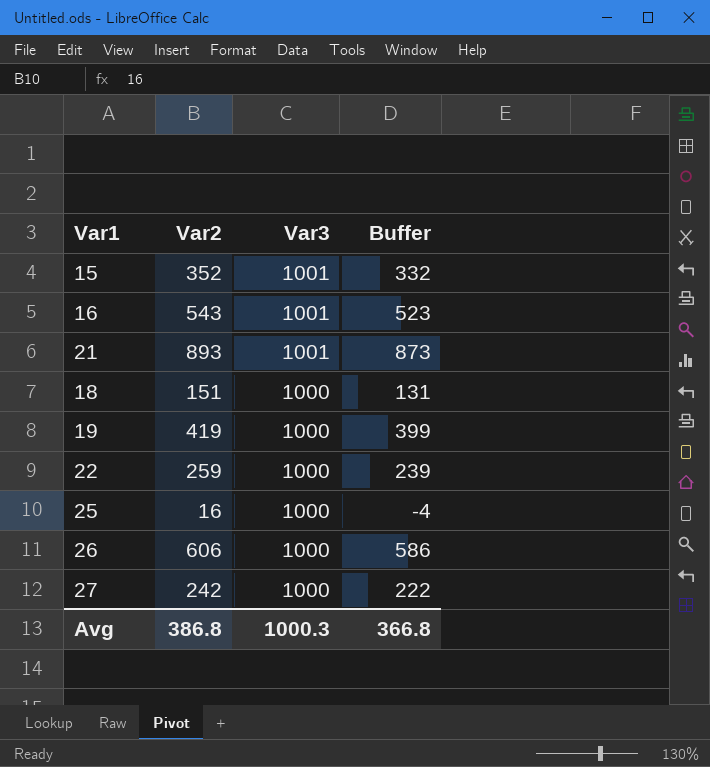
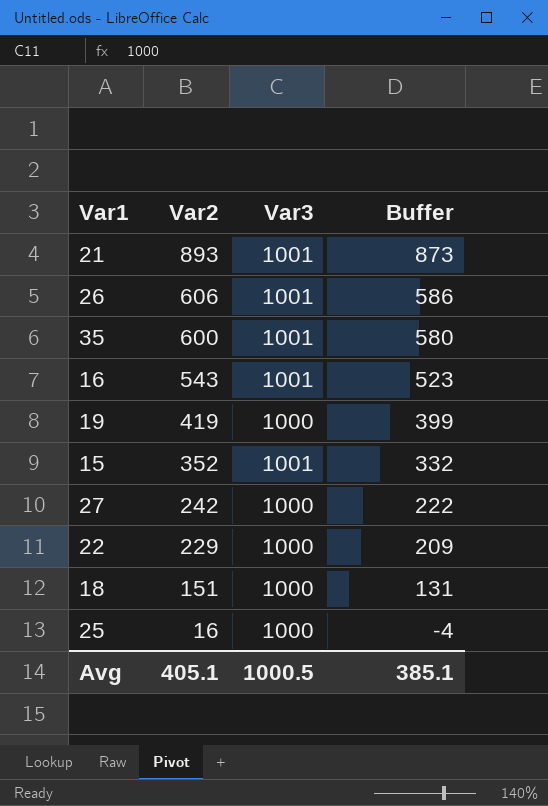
row order: Var3 descending -> Var2 descending
26 | Var3: 1000 -> 1001
row 35: none -> 600 | 1001 | 580
22 | Var2: 259 -> 229
22 | Buffer: 239 -> 209
Avg | Var2: 386.8 -> 405.1
Avg | Var3: 1000.3 -> 1000.5
Avg | Buffer: 366.8 -> 385.1

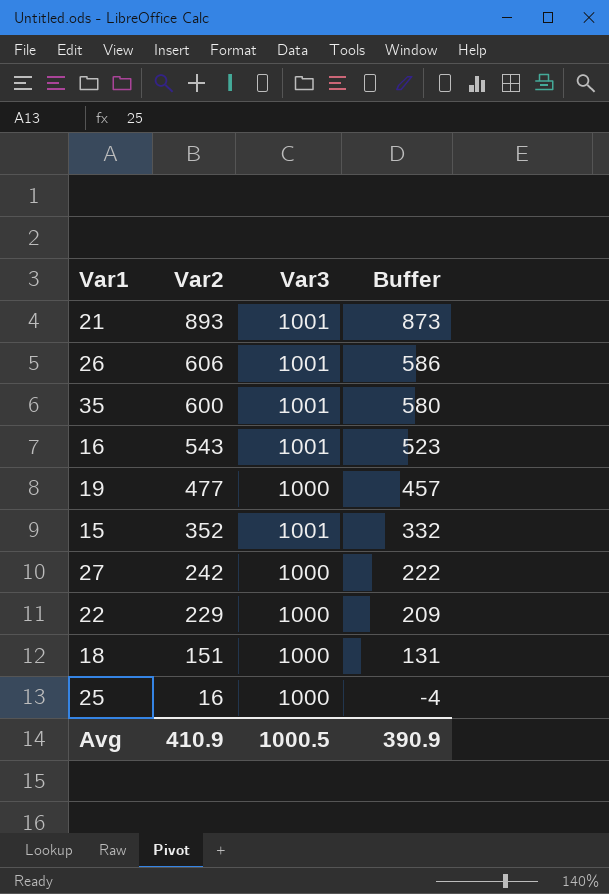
19 | Var2: 419 -> 477
19 | Buffer: 399 -> 457
Avg | Var2: 405.1 -> 410.9
Avg | Buffer: 385.1 -> 390.9

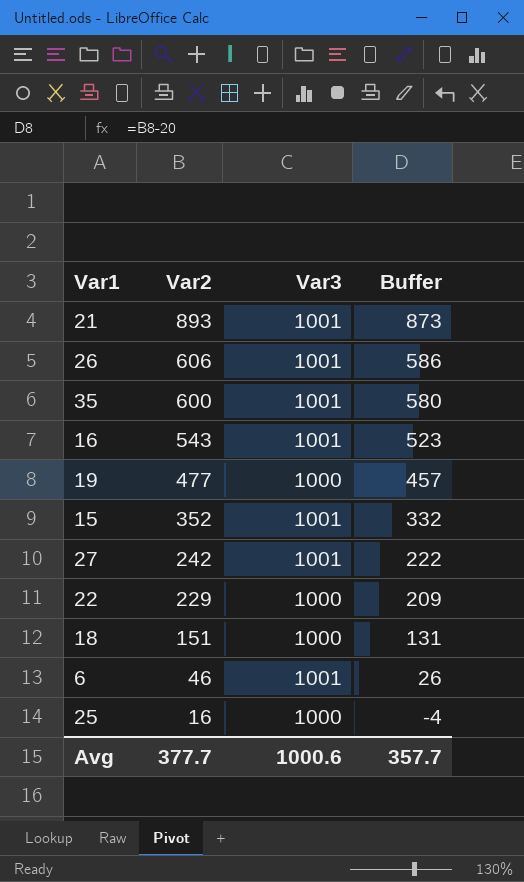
27 | Var3: 1000 -> 1001
row 6: none -> 46 | 1001 | 26
Avg | Var2: 410.9 -> 377.7
Avg | Var3: 1000.5 -> 1000.6
Avg | Buffer: 390.9 -> 357.7

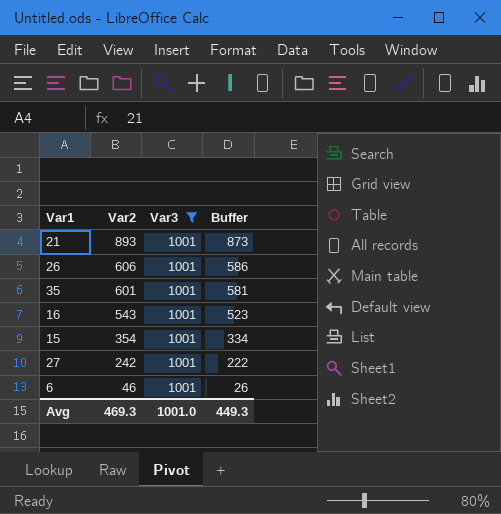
filter: none -> Var3 = 1001
35 | Var2: 600 -> 601
35 | Buffer: 580 -> 581
15 | Var2: 352 -> 354
15 | Buffer: 332 -> 334
Avg | Var2: 377.7 -> 469.3
Avg | Var3: 1000.6 -> 1001.0
Avg | Buffer: 357.7 -> 449.3

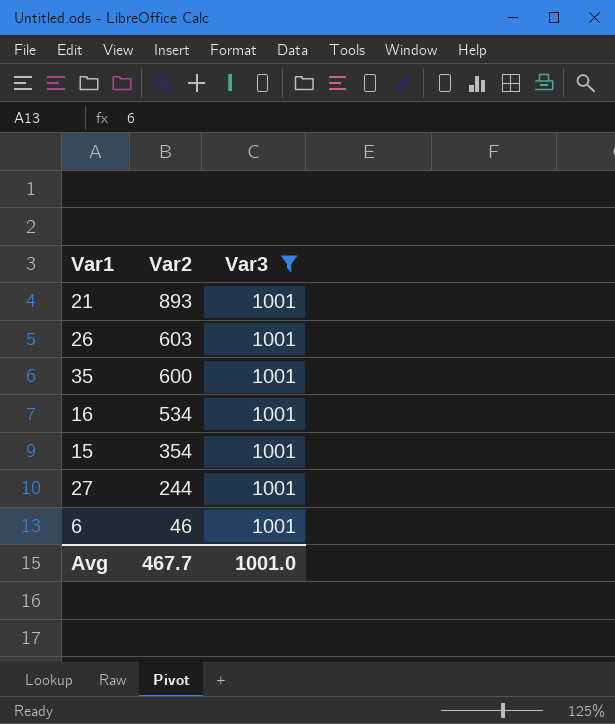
column Buffer | formula: [Var2] - 20 -> none
26 | Var2: 606 -> 603
35 | Var2: 601 -> 600
16 | Var2: 543 -> 534
27 | Var2: 242 -> 244
Avg | Var2: 469.3 -> 467.7

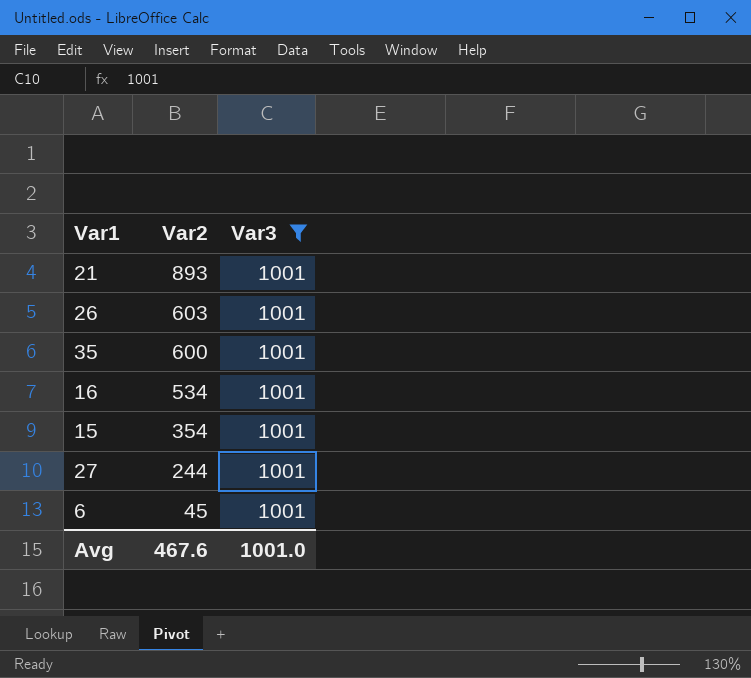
6 | Var2: 46 -> 45
Avg | Var2: 467.7 -> 467.6

